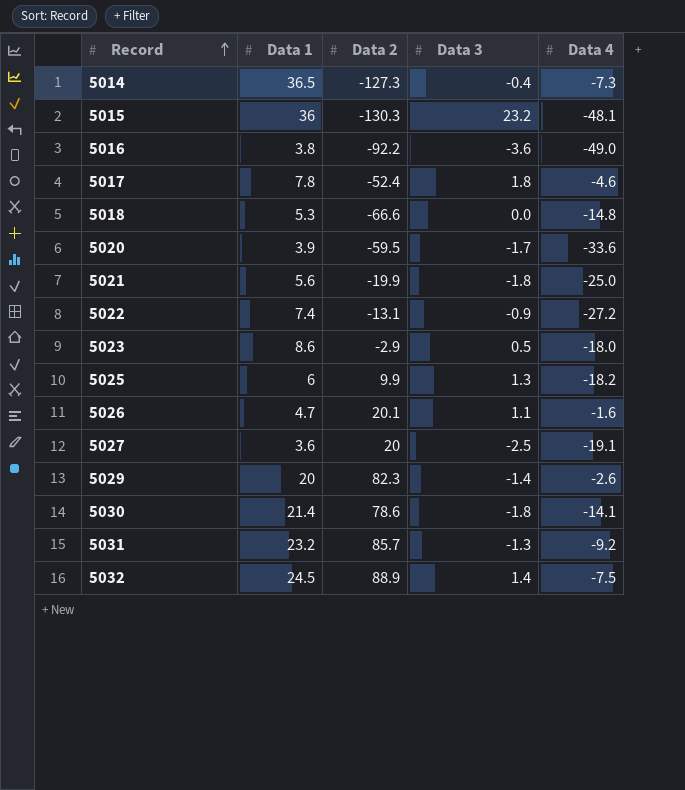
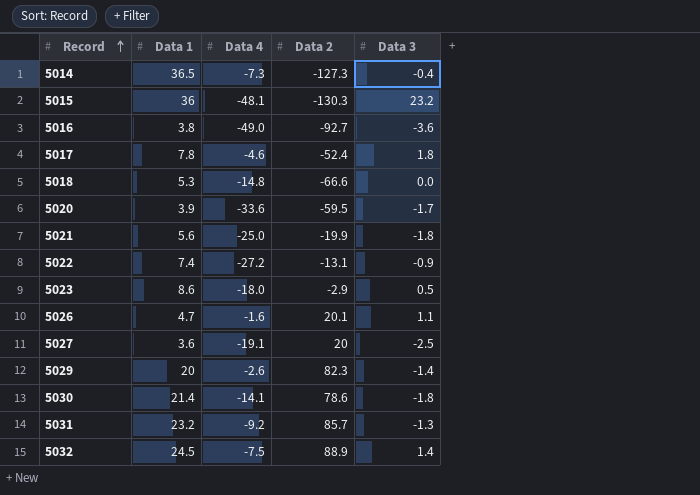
column Data 4 | position: 5 -> 3
row 5025: 6 | 9.9 | 1.3 | -18.2 -> none
5016 | Data 2: -92.2 -> -92.7

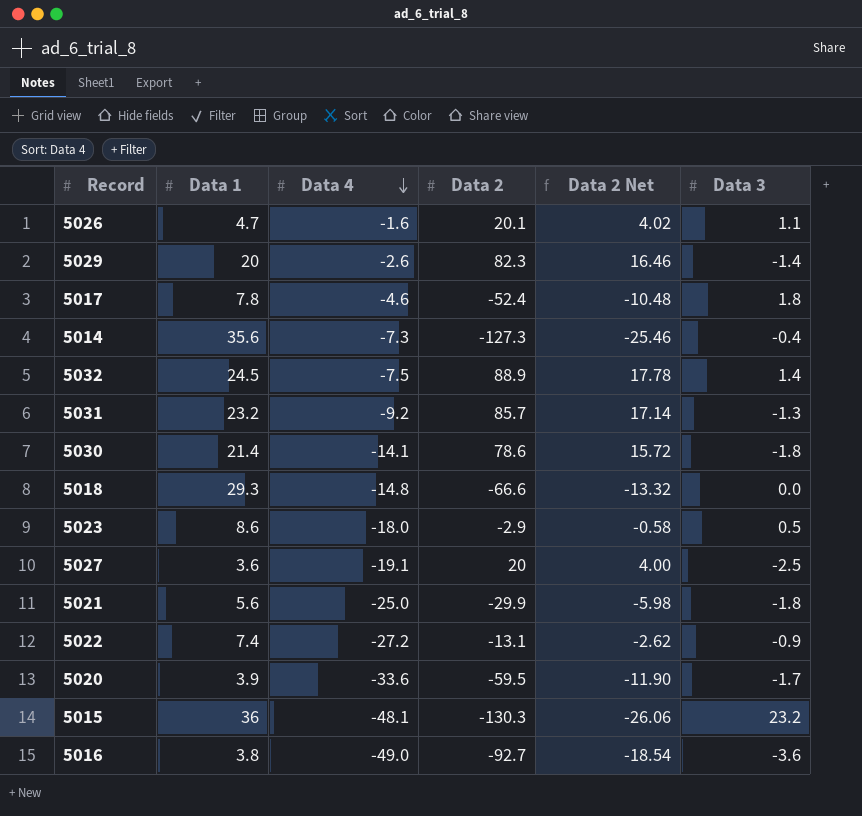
row order: Record ascending -> Data 4 descending
column Data 2 Net | formula: none -> [Data 2] * 0.2
5014 | Data 1: 36.5 -> 35.6
5018 | Data 1: 5.3 -> 29.3
5021 | Data 2: -19.9 -> -29.9

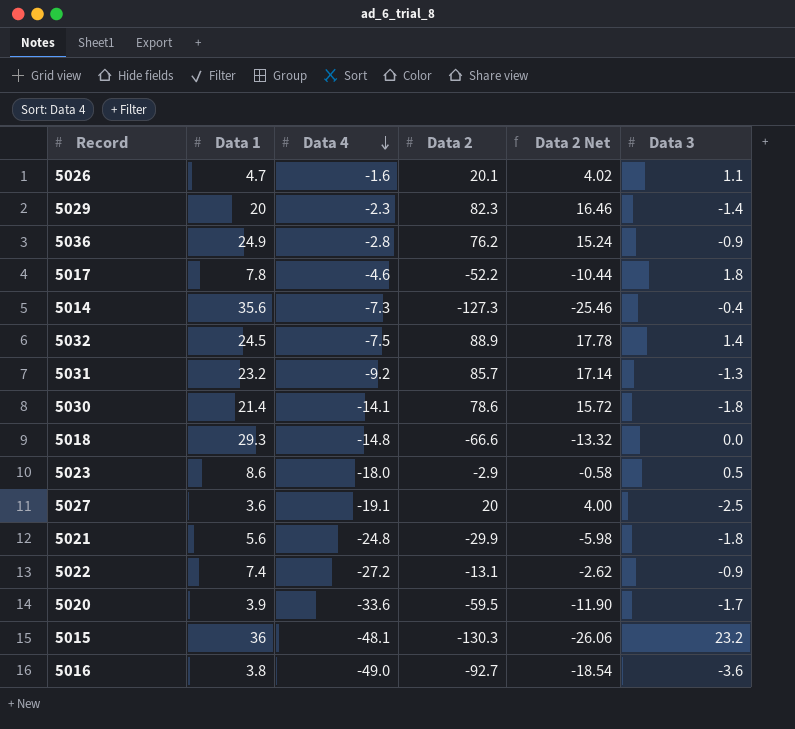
5029 | Data 4: -2.6 -> -2.3
row 5036: none -> 24.9 | -2.8 | 76.2 | 15.24 | -0.9
5017 | Data 2: -52.4 -> -52.2
5017 | Data 2 Net: -10.48 -> -10.44
5021 | Data 4: -25.0 -> -24.8

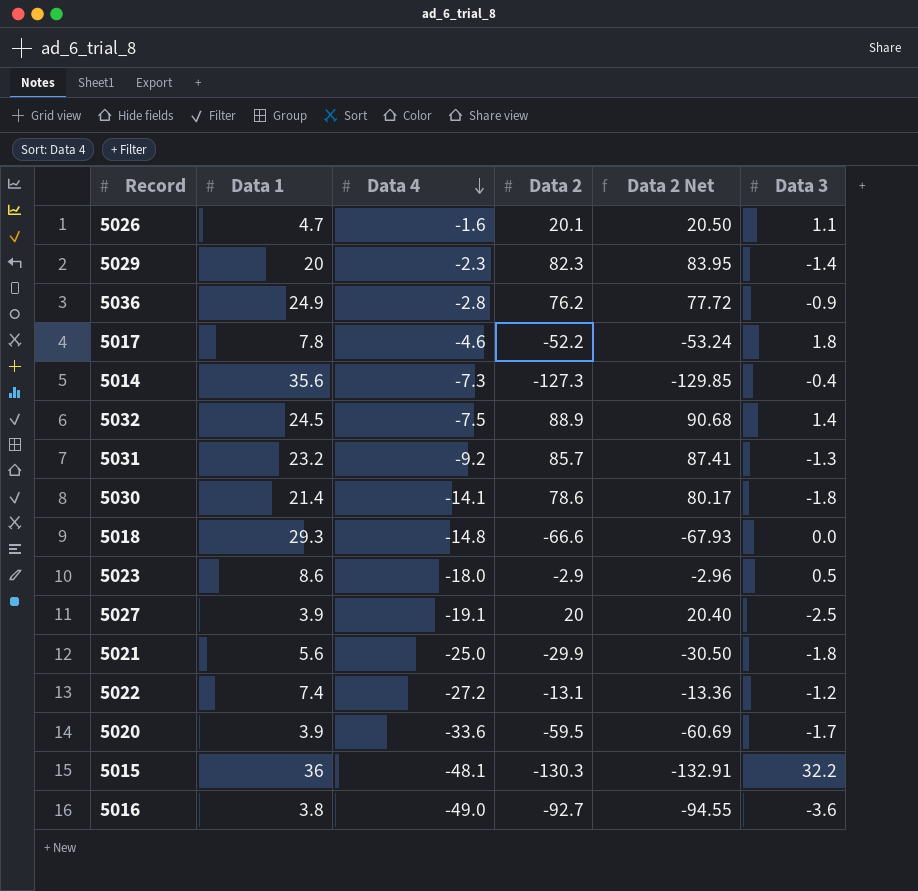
column Data 2 Net | formula: [Data 2] * 0.2 -> [Data 2] * 1.02
5027 | Data 1: 3.6 -> 3.9
5021 | Data 4: -24.8 -> -25.0
5022 | Data 3: -0.9 -> -1.2
5015 | Data 3: 23.2 -> 32.2

